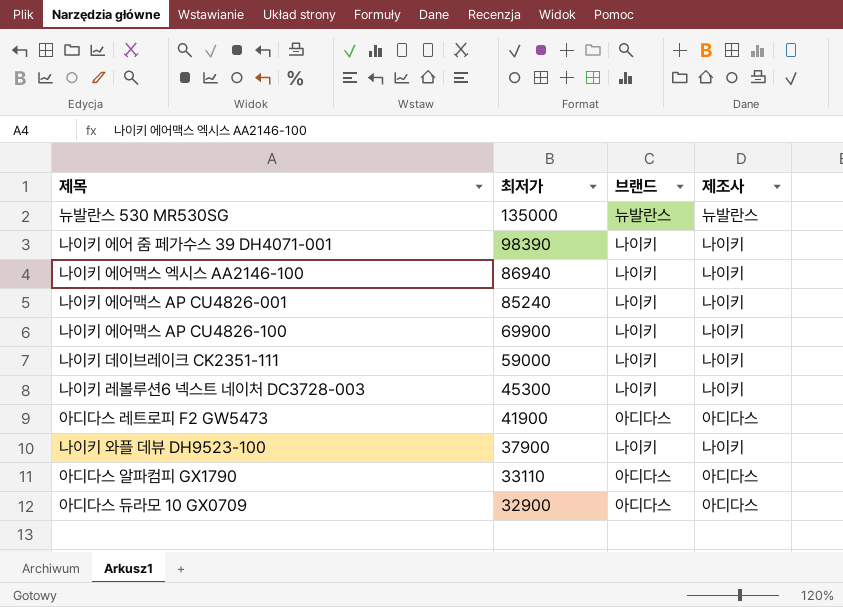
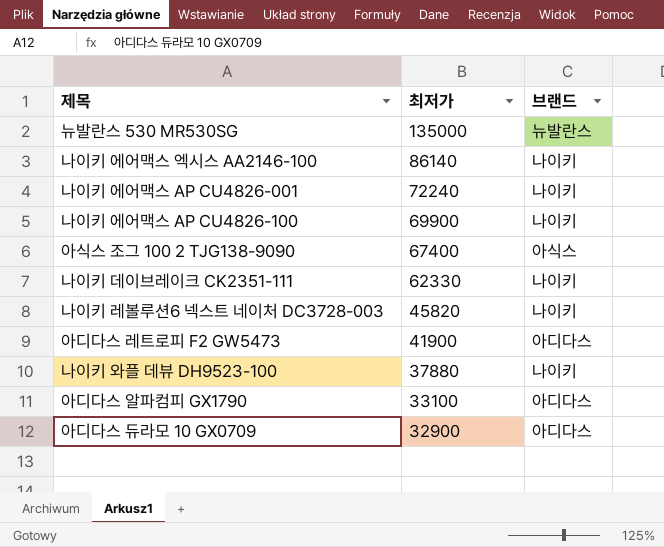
column 제조사 | position: 4 -> none
row 나이키 에어 줌 페가수스 39 DH4071-001: 98390 | 나이키 | 나이키 -> none
나이키 에어맥스 엑시스 AA2146-100 | 최저가: 86940 -> 86140
나이키 에어맥스 AP CU4826-001 | 최저가: 85240 -> 72240
row 아식스 조그 100 2 TJG138-9090: none -> 67400 | 아식스
나이키 데이브레이크 CK2351-111 | 최저가: 59000 -> 62330
나이키 레볼루션6 넥스트 네이처 DC3728-003 | 최저가: 45300 -> 45820
나이키 와플 데뷰 DH9523-100 | 최저가: 37900 -> 37880
아디다스 알파컴피 GX1790 | 최저가: 33110 -> 33100

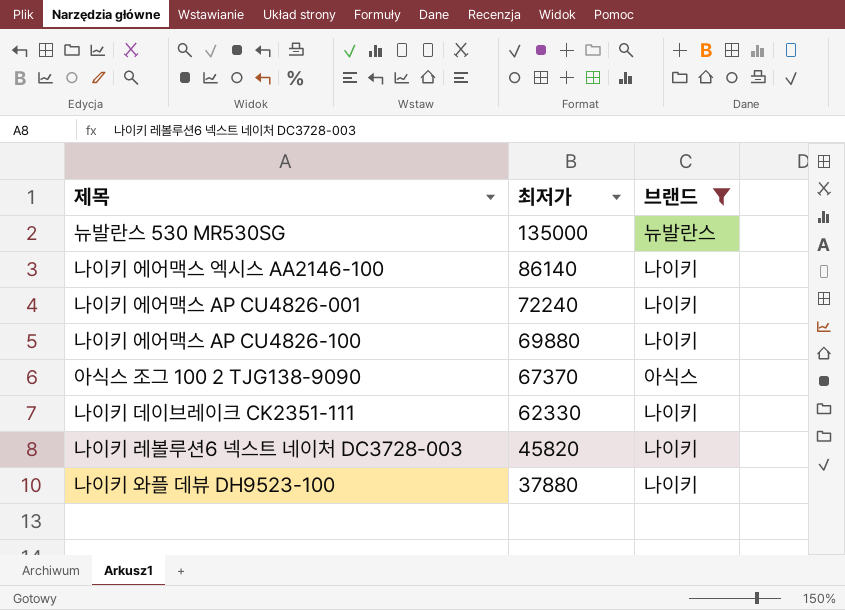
filter: none -> 브랜드 != 아디다스
나이키 에어맥스 AP CU4826-100 | 최저가: 69900 -> 69880
아식스 조그 100 2 TJG138-9090 | 최저가: 67400 -> 67370

